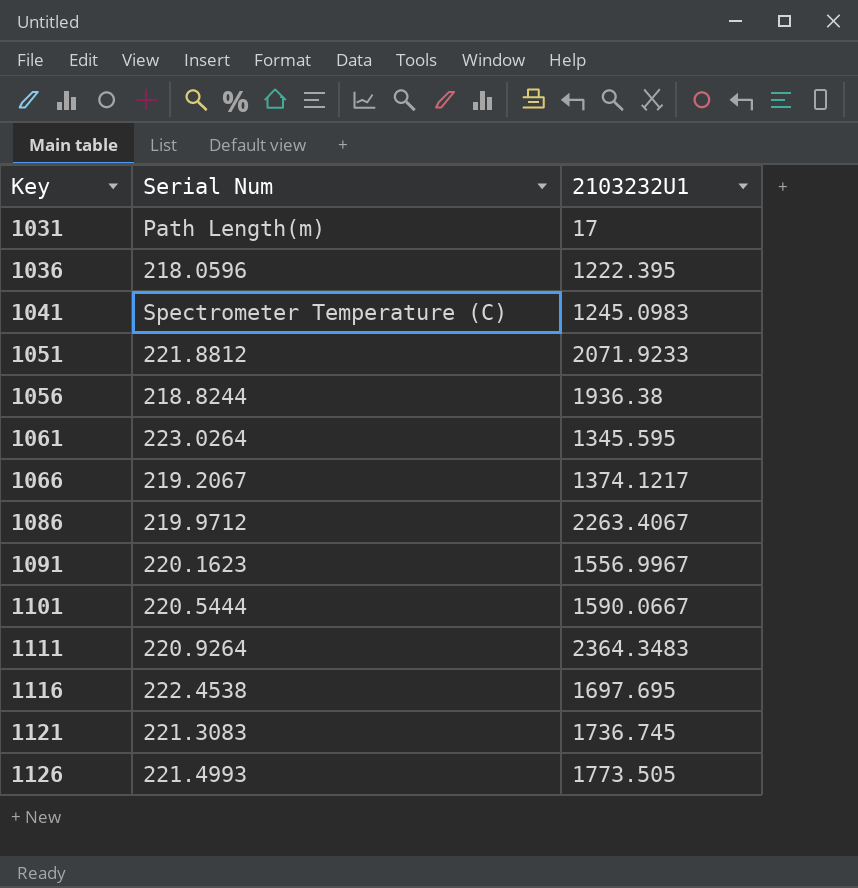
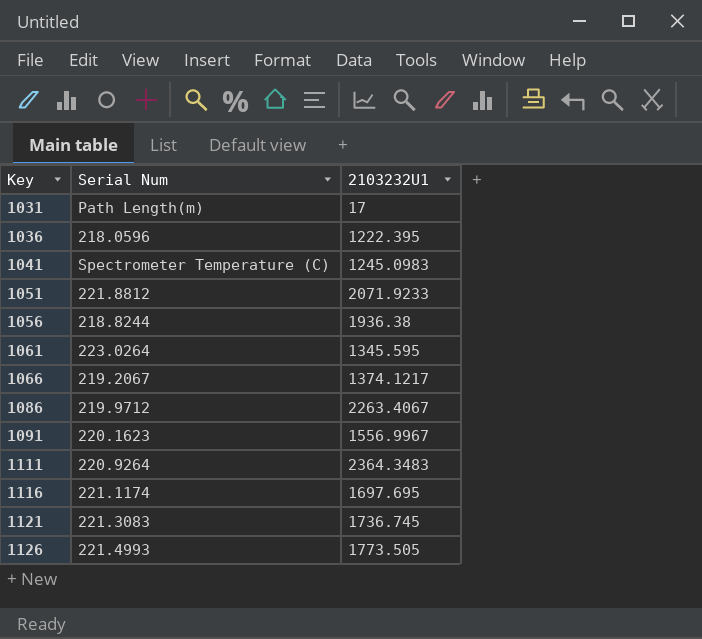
row 1101: 220.5444 | 1590.0667 -> none
1116 | Serial Num: 222.4538 -> 221.1174

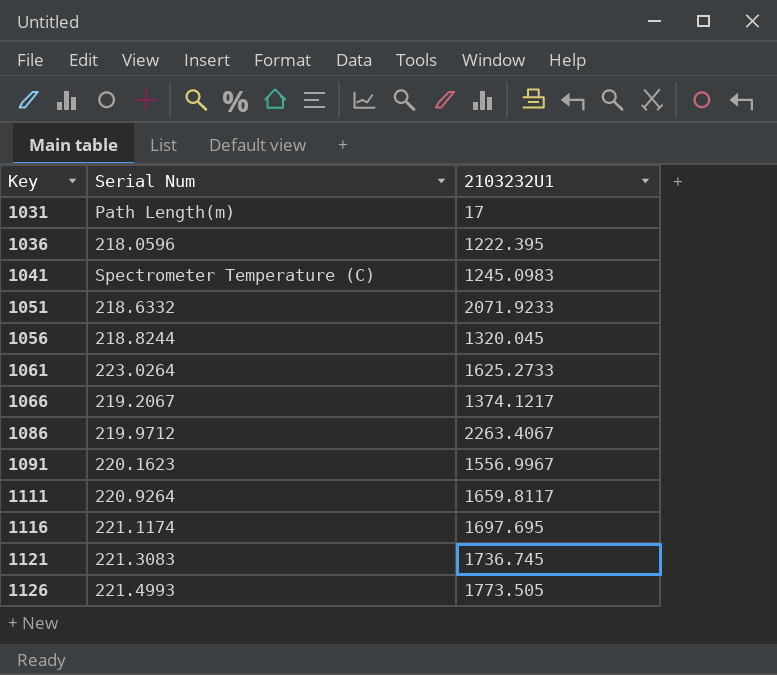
1051 | Serial Num: 221.8812 -> 218.6332
1056 | 2103232U1: 1936.38 -> 1320.045
1061 | 2103232U1: 1345.595 -> 1625.2733
1111 | 2103232U1: 2364.3483 -> 1659.8117

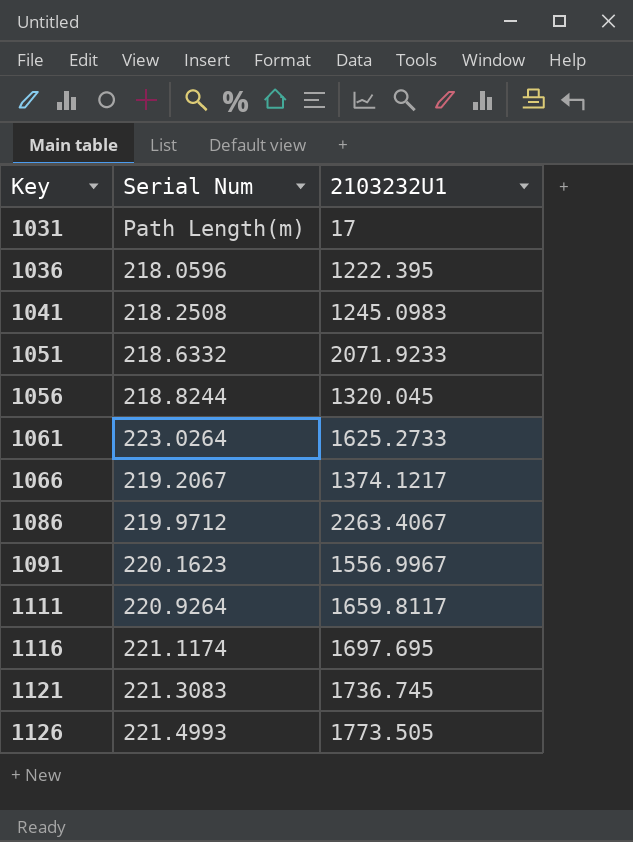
1041 | Serial Num: Spectrometer Temperature (C) -> 218.2508

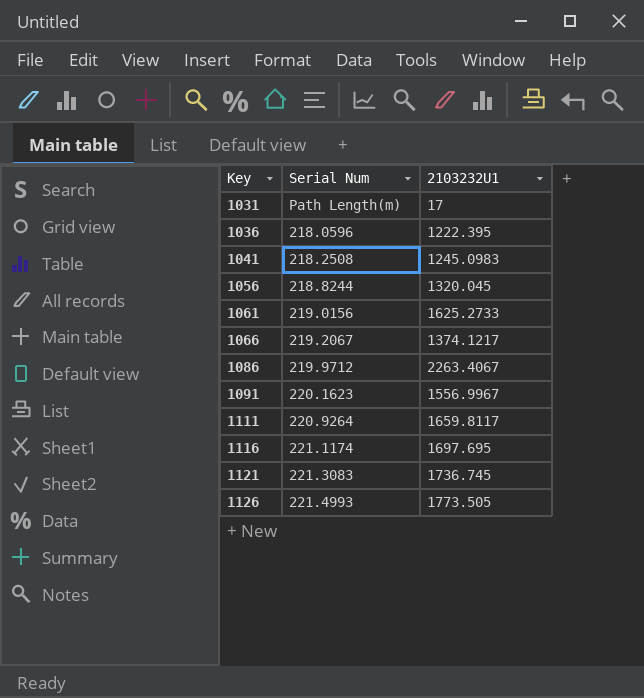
row 1051: 218.6332 | 2071.9233 -> none
1061 | Serial Num: 223.0264 -> 219.0156

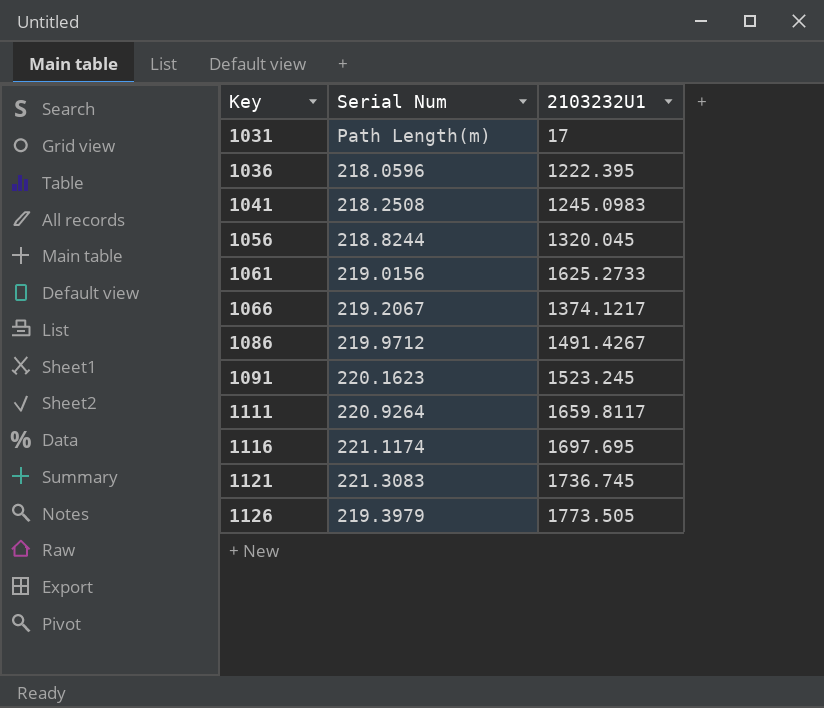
1086 | 2103232U1: 2263.4067 -> 1491.4267
1091 | 2103232U1: 1556.9967 -> 1523.245
1126 | Serial Num: 221.4993 -> 219.3979

